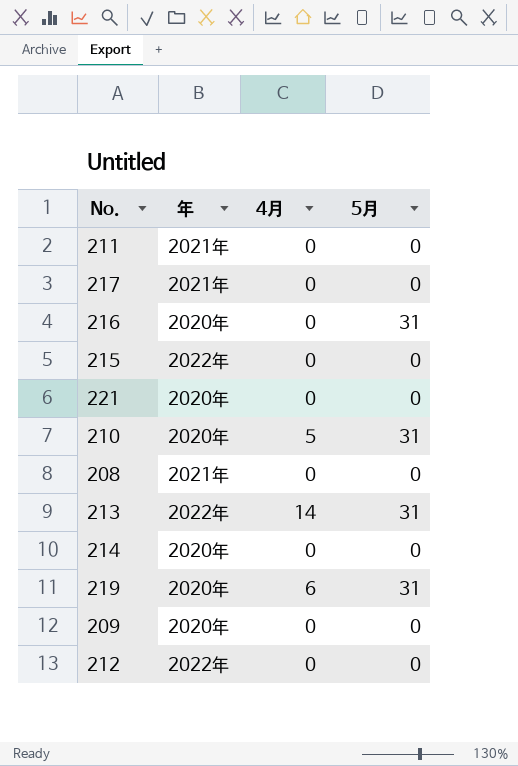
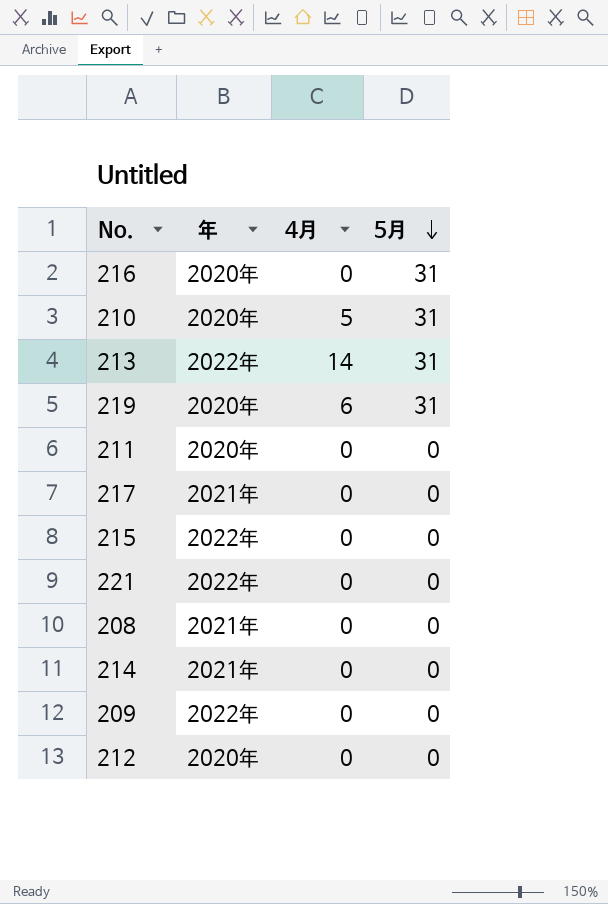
row order: none -> 5月 descending
211 | 年: 2021年 -> 2020年
221 | 年: 2020年 -> 2022年
214 | 年: 2020年 -> 2021年
209 | 年: 2020年 -> 2022年
212 | 年: 2022年 -> 2020年

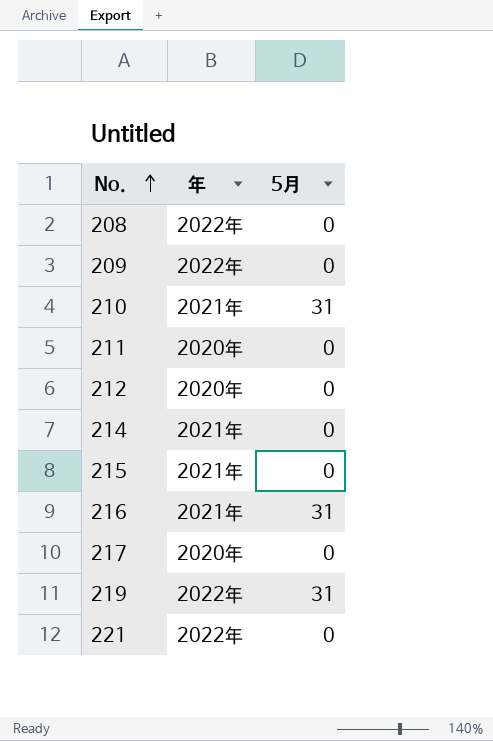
row order: 5月 descending -> No. ascending
column 4月 | position: 3 -> none
row 213: 2022年 | 14 | 31 -> none
208 | 年: 2021年 -> 2022年
210 | 年: 2020年 -> 2021年
215 | 年: 2022年 -> 2021年
216 | 年: 2020年 -> 2021年
217 | 年: 2021年 -> 2020年
219 | 年: 2020年 -> 2022年

